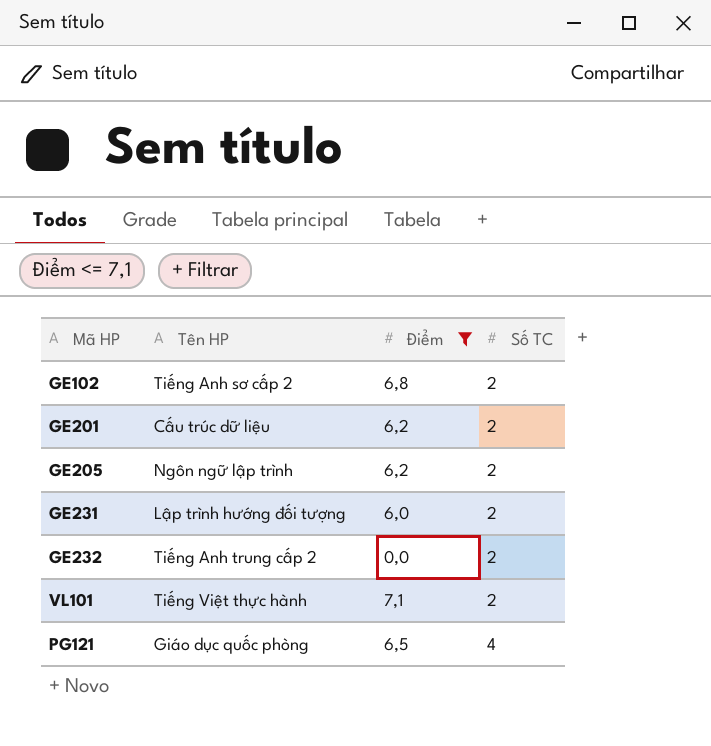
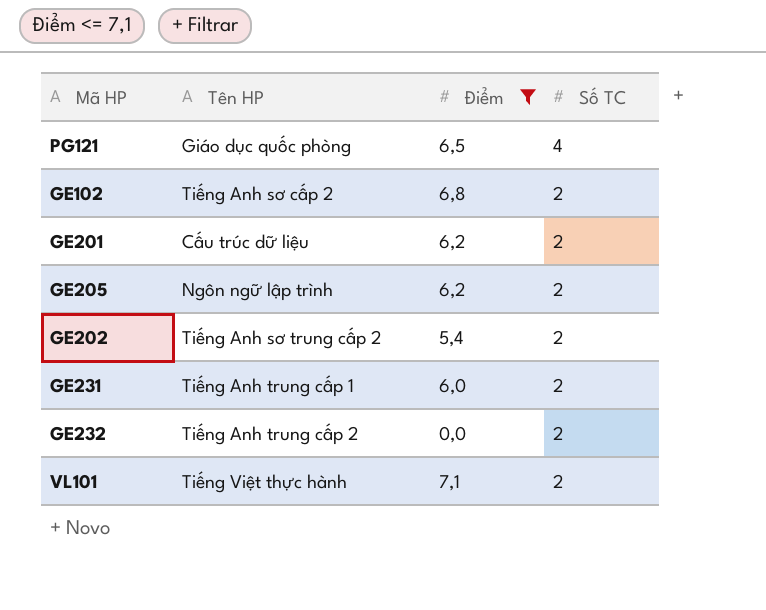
row order: Số TC ascending -> Số TC descending
row GE202: none -> Tiếng Anh sơ trung cấp 2 | 5,4 | 2
GE231 | Tên HP: Lập trình hướng đối tượng -> Tiếng Anh trung cấp 1

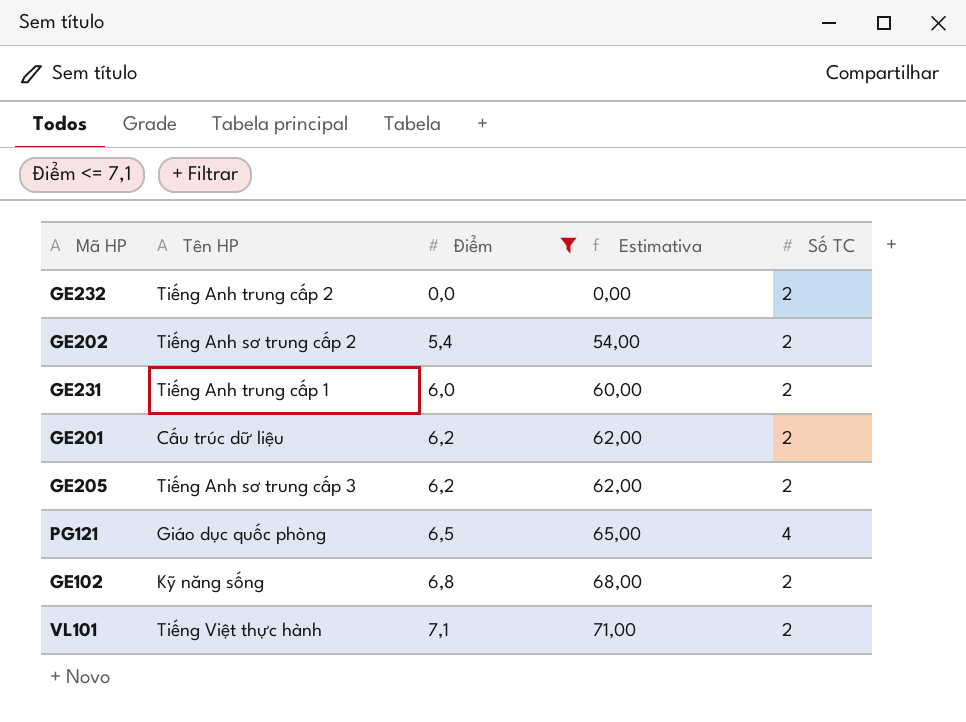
row order: Số TC descending -> Điểm ascending
column Estimativa | formula: none -> [Điểm] * 10
GE205 | Tên HP: Ngôn ngữ lập trình -> Tiếng Anh sơ trung cấp 3
GE102 | Tên HP: Tiếng Anh sơ cấp 2 -> Kỹ năng sống

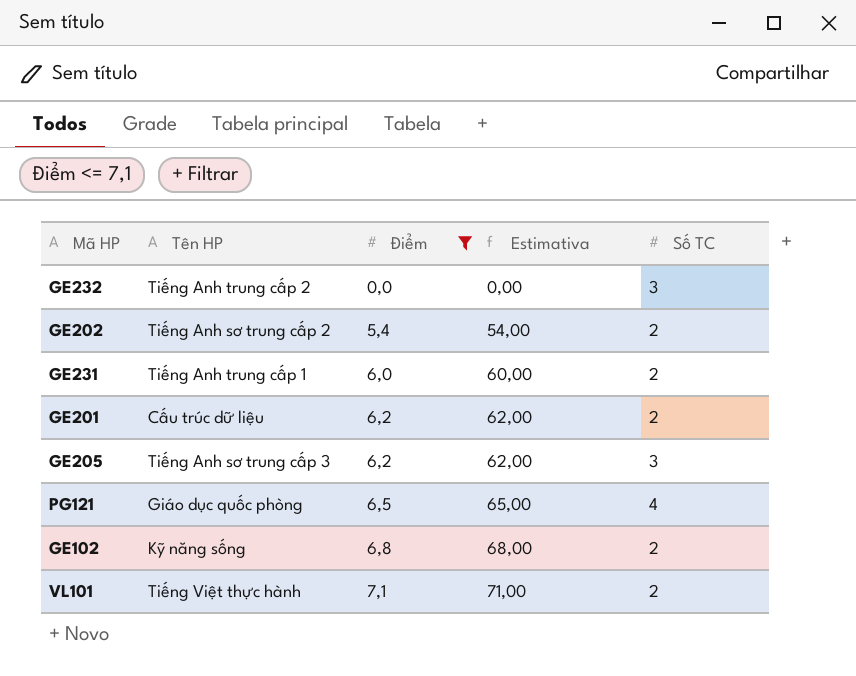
GE232 | Số TC: 2 -> 3
GE205 | Số TC: 2 -> 3

